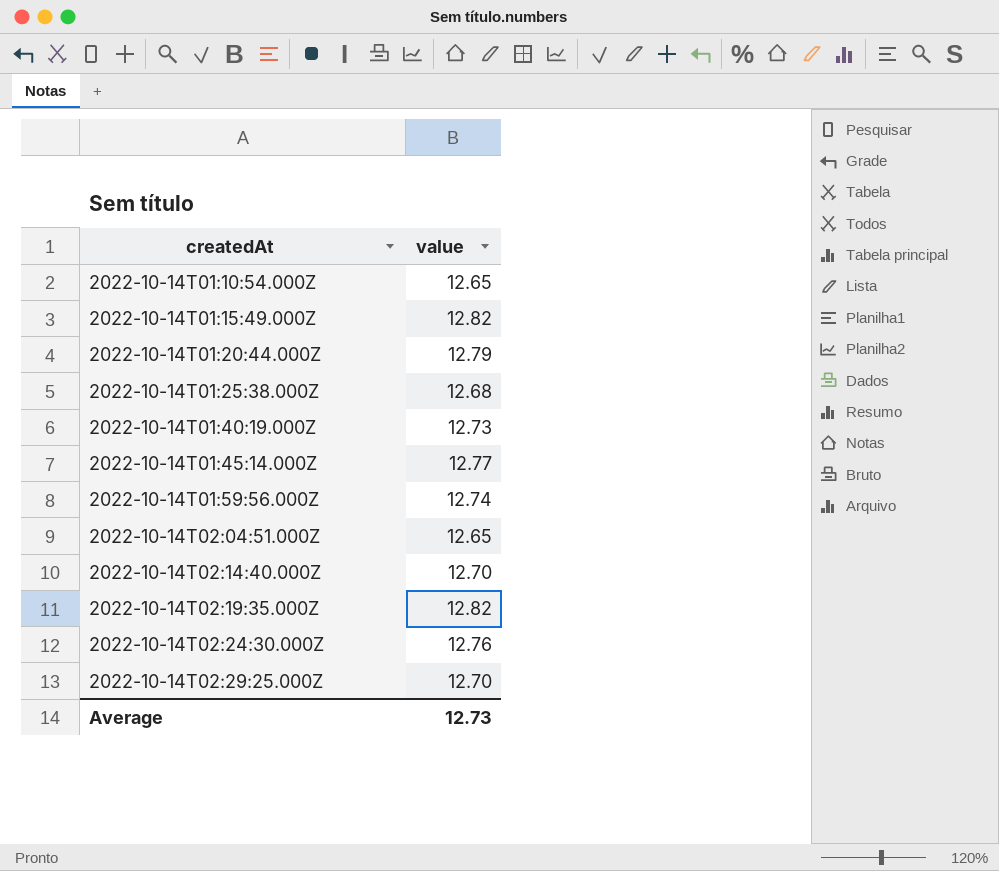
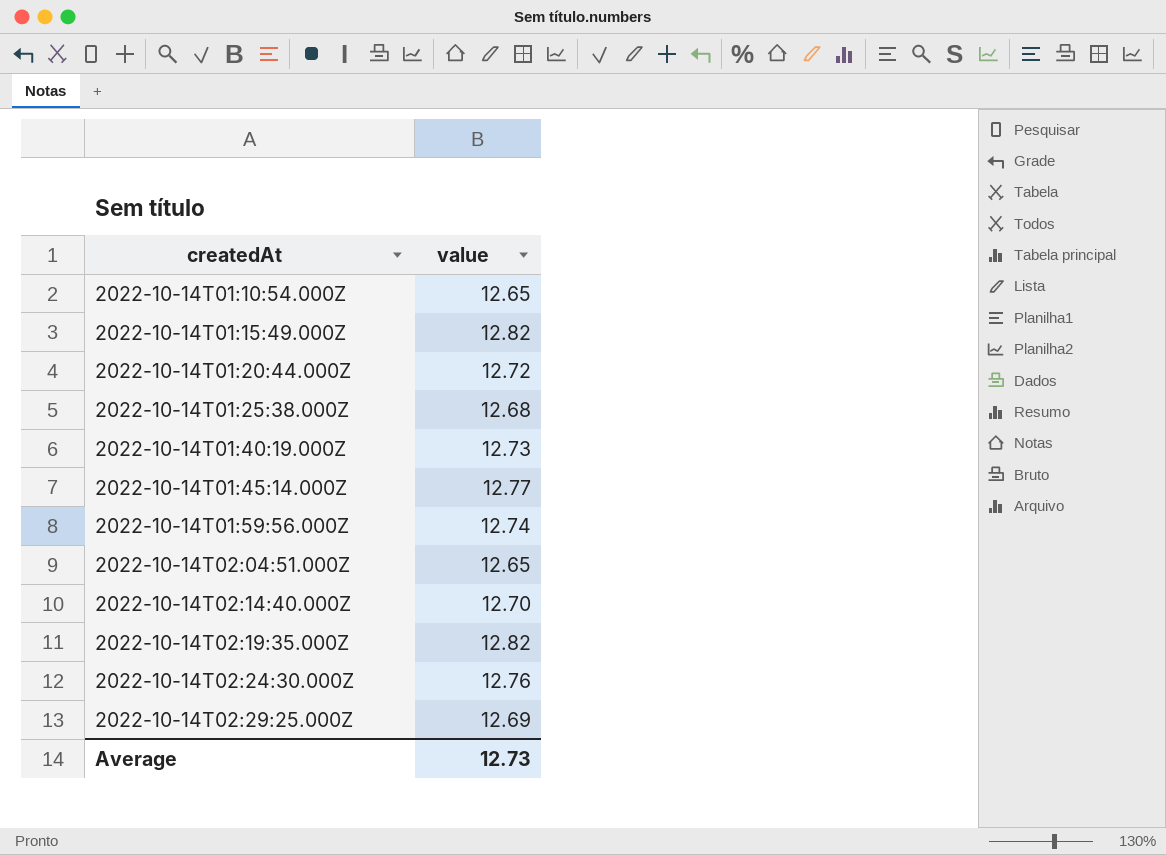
2022-10-14T01:20:44.000Z | value: 12.79 -> 12.72
2022-10-14T02:29:25.000Z | value: 12.70 -> 12.69

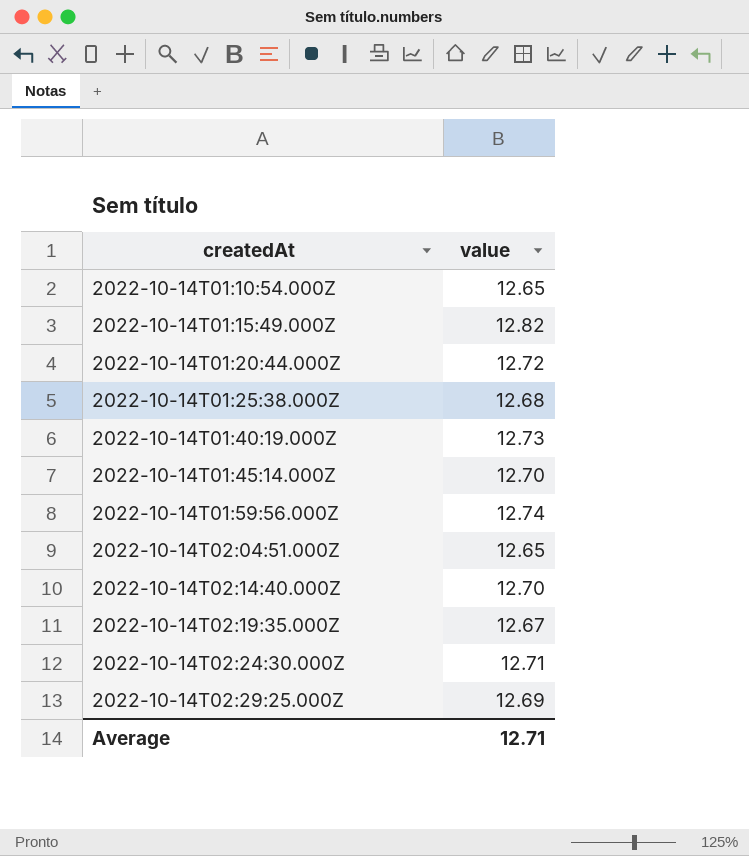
2022-10-14T01:45:14.000Z | value: 12.77 -> 12.70
2022-10-14T02:19:35.000Z | value: 12.82 -> 12.67
2022-10-14T02:24:30.000Z | value: 12.76 -> 12.71
Average | value: 12.73 -> 12.71

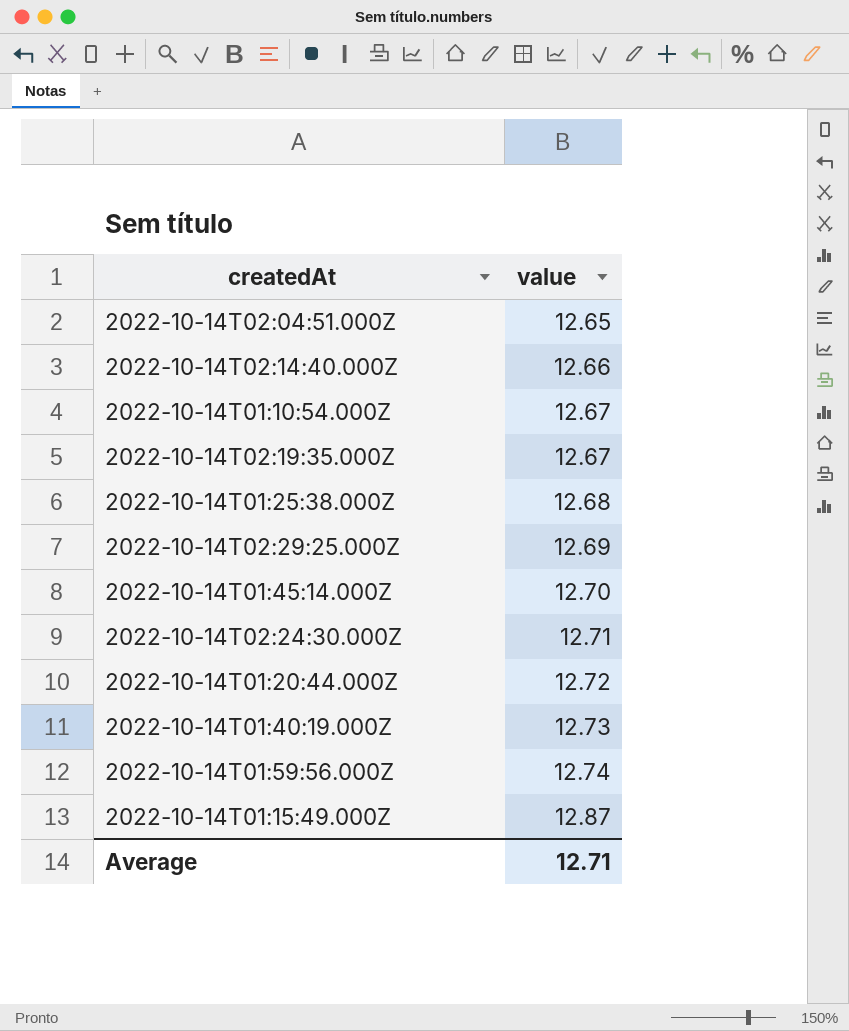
row order: createdAt ascending -> value ascending
2022-10-14T02:14:40.000Z | value: 12.70 -> 12.66
2022-10-14T01:10:54.000Z | value: 12.65 -> 12.67
2022-10-14T01:15:49.000Z | value: 12.82 -> 12.87

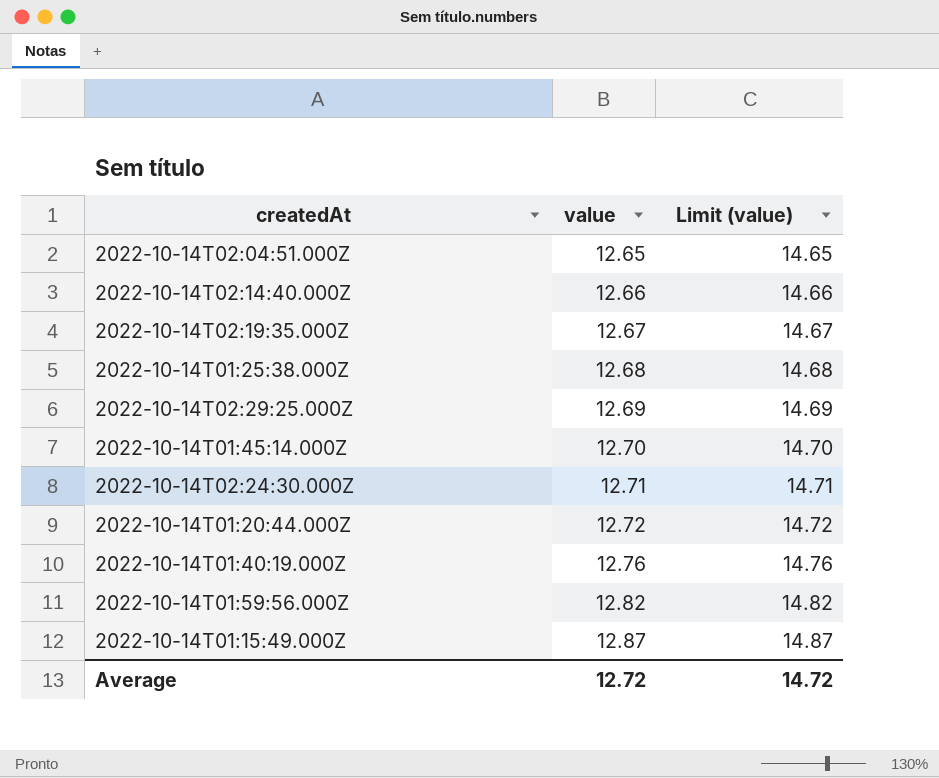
column Limit (value) | formula: none -> [value] + 2
row 2022-10-14T01:10:54.000Z: 12.67 -> none
2022-10-14T01:40:19.000Z | value: 12.73 -> 12.76
2022-10-14T01:59:56.000Z | value: 12.74 -> 12.82
Average | value: 12.71 -> 12.72

